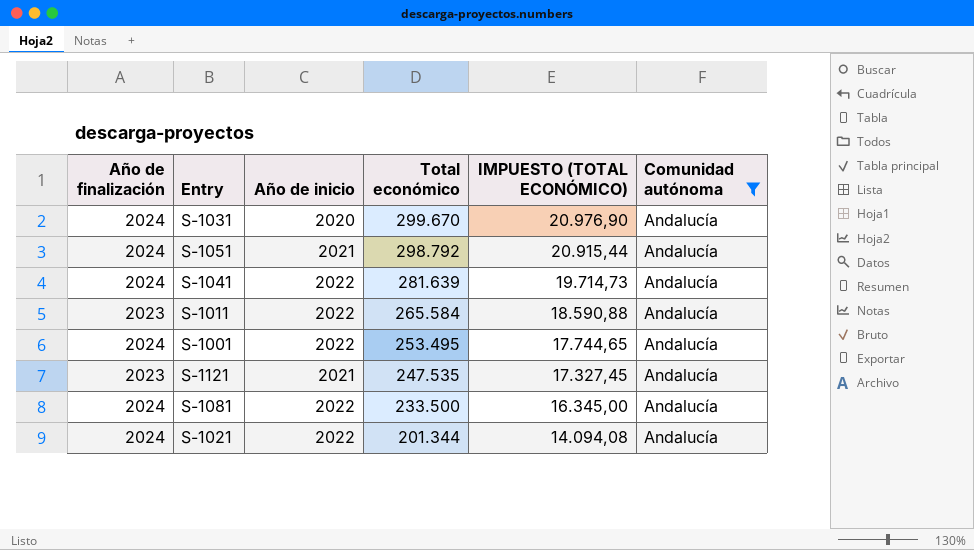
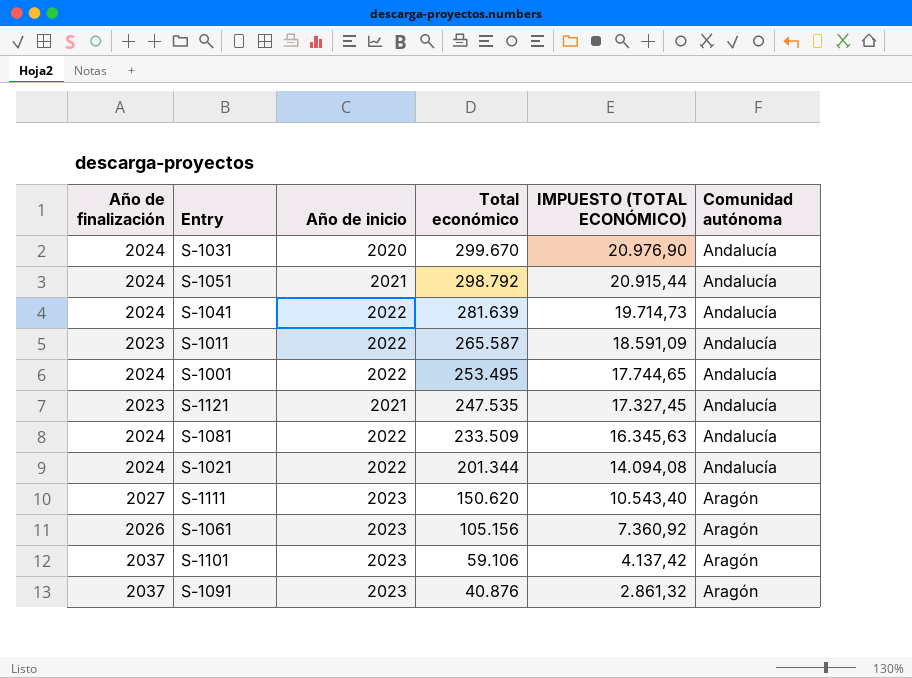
filter: Comunidad autónoma = Andalucía -> none
S-1011 | Total económico: 265.584 -> 265.587
S-1011 | IMPUESTO (TOTAL ECONÓMICO): 18.590,88 -> 18.591,09
S-1081 | Total económico: 233.500 -> 233.509
S-1081 | IMPUESTO (TOTAL ECONÓMICO): 16.345,00 -> 16.345,63

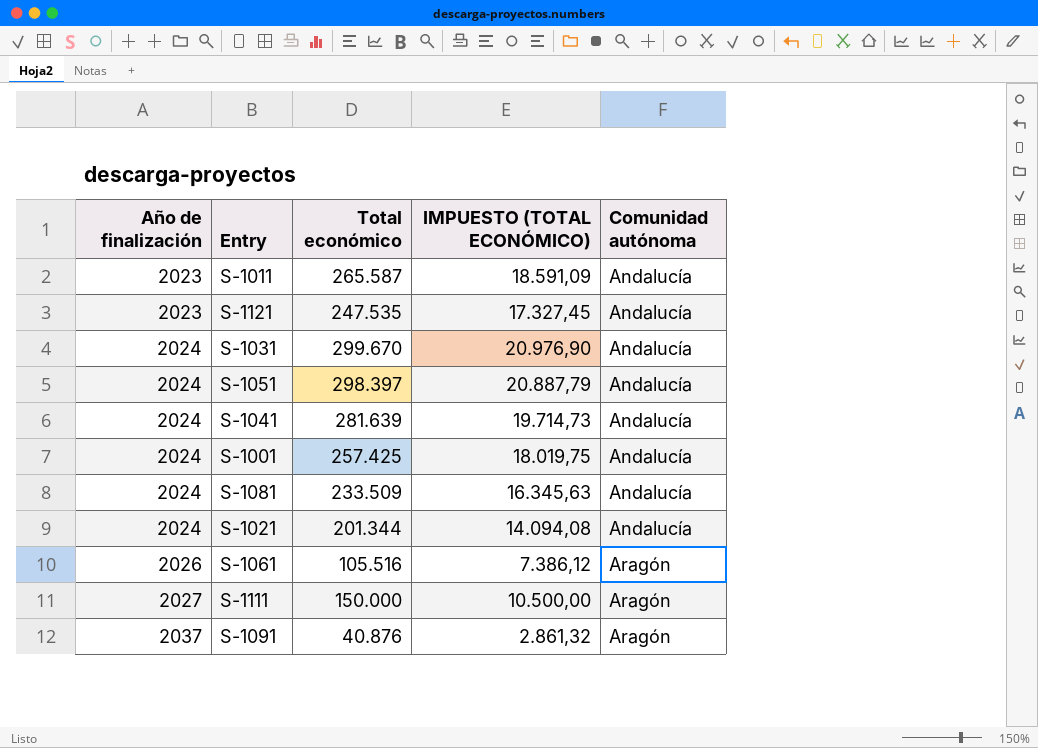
row order: Total económico descending -> Año de finalización ascending
column Año de inicio | position: 3 -> none
row S-1101: 2037 | 2023 | 59.106 | 4.137,42 | Aragón -> none
S-1051 | Total económico: 298.792 -> 298.397
S-1051 | IMPUESTO (TOTAL ECONÓMICO): 20.915,44 -> 20.887,79
S-1001 | Total económico: 253.495 -> 257.425
S-1001 | IMPUESTO (TOTAL ECONÓMICO): 17.744,65 -> 18.019,75
S-1061 | Total económico: 105.156 -> 105.516
S-1061 | IMPUESTO (TOTAL ECONÓMICO): 7.360,92 -> 7.386,12
S-1111 | Total económico: 150.620 -> 150.000
S-1111 | IMPUESTO (TOTAL ECONÓMICO): 10.543,40 -> 10.500,00

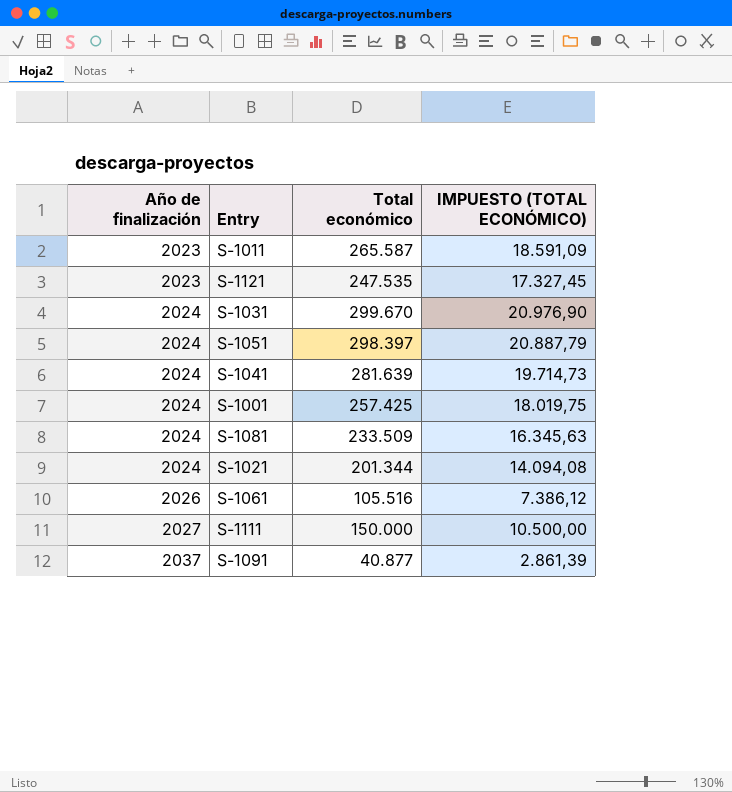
column Comunidad autónoma | position: 5 -> none
S-1091 | Total económico: 40.876 -> 40.877
S-1091 | IMPUESTO (TOTAL ECONÓMICO): 2.861,32 -> 2.861,39

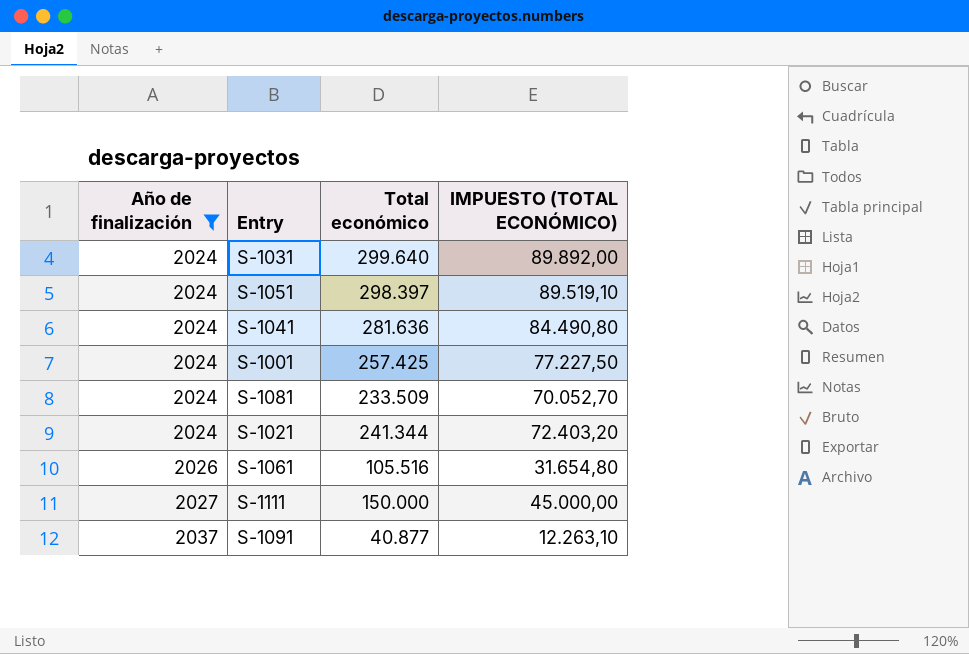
filter: none -> Año de finalización != 2023
column IMPUESTO (TOTAL ECONÓMICO) | formula: [Total económico] * 0,07 -> [Total económico] * 0,3
S-1031 | Total económico: 299.670 -> 299.640
S-1041 | Total económico: 281.639 -> 281.636
S-1021 | Total económico: 201.344 -> 241.344

